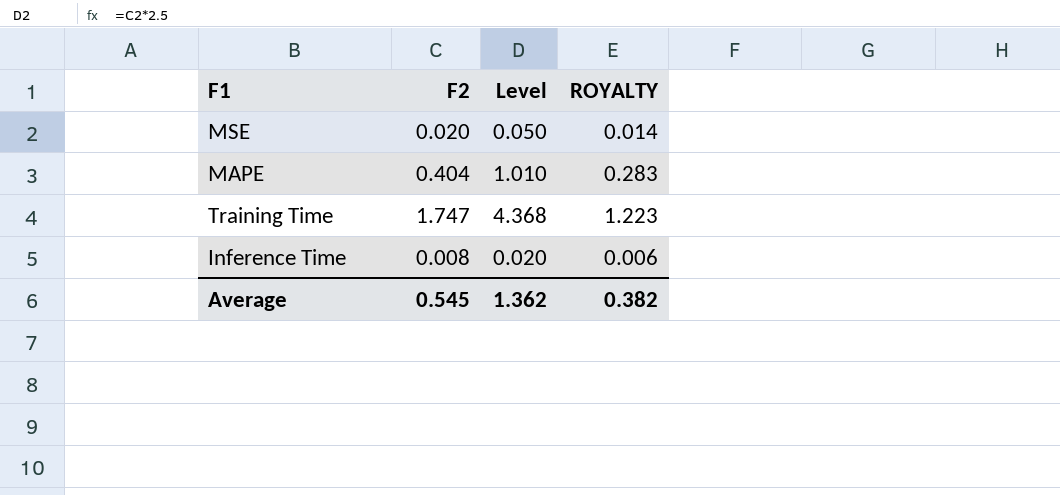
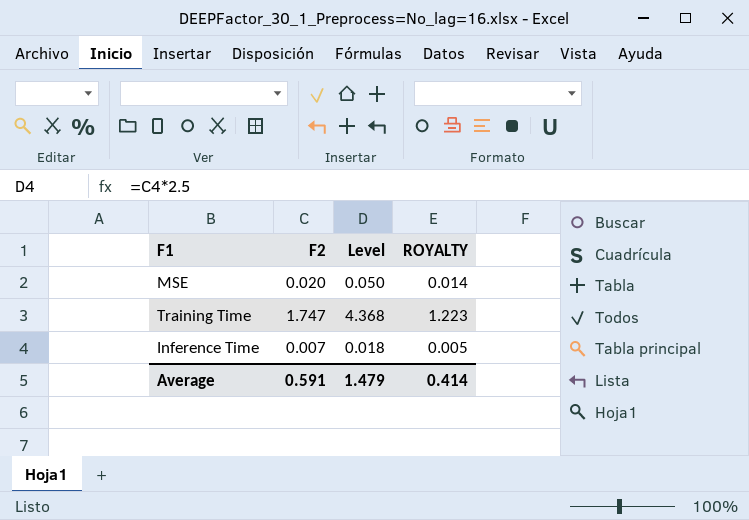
row MAPE: 0.404 | 1.010 | 0.283 -> none
Inference Time | F2: 0.008 -> 0.007
Inference Time | Level: 0.020 -> 0.018
Inference Time | ROYALTY: 0.006 -> 0.005
Average | F2: 0.545 -> 0.591
Average | Level: 1.362 -> 1.479
Average | ROYALTY: 0.382 -> 0.414

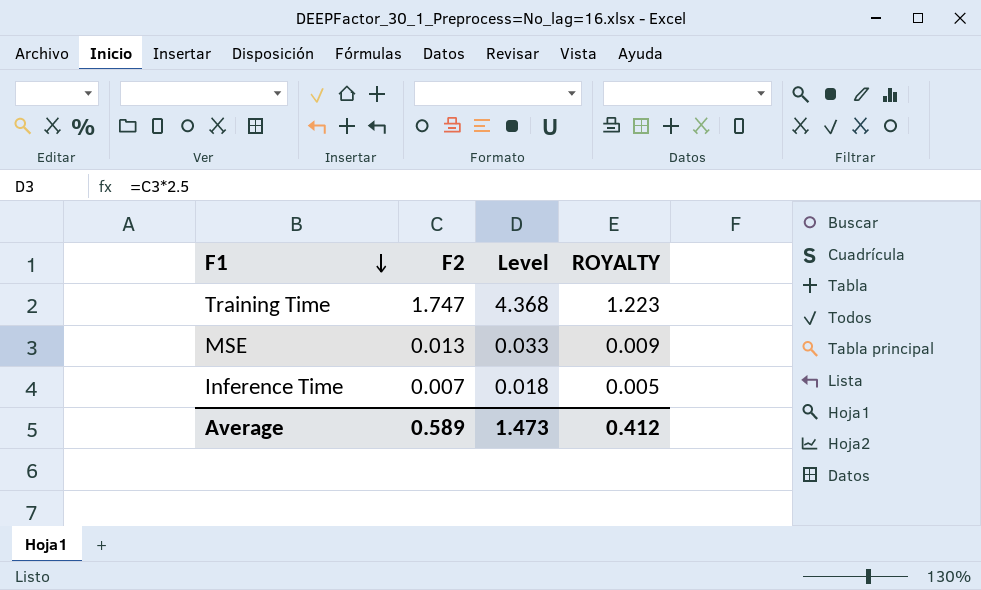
row order: none -> F1 descending
MSE | F2: 0.020 -> 0.013
MSE | Level: 0.050 -> 0.033
MSE | ROYALTY: 0.014 -> 0.009
Average | F2: 0.591 -> 0.589
Average | Level: 1.479 -> 1.473
Average | ROYALTY: 0.414 -> 0.412

